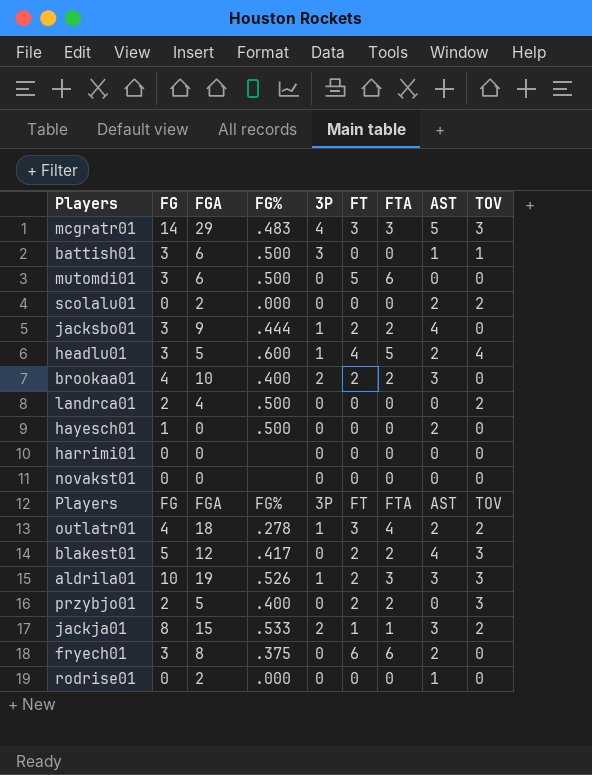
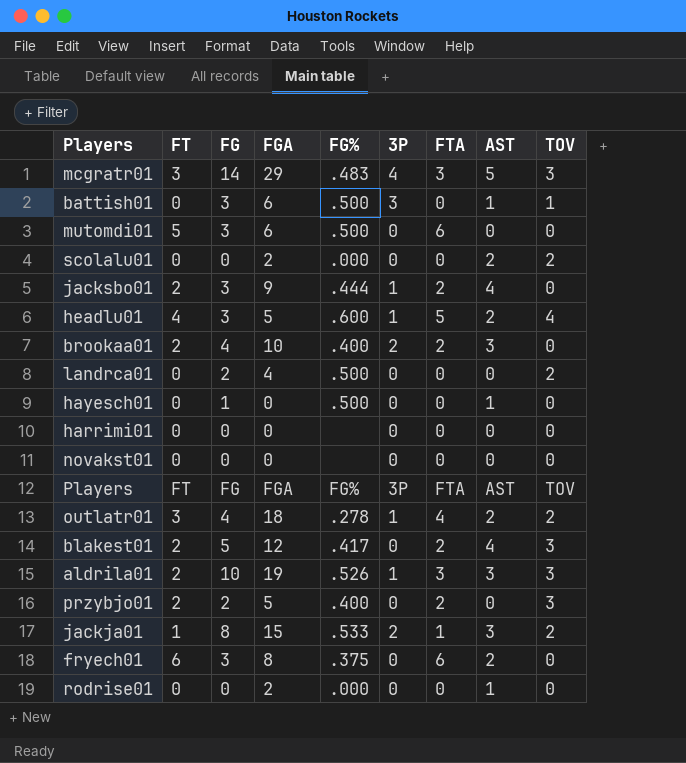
column FT | position: 6 -> 2
hayesch01 | AST: 2 -> 1

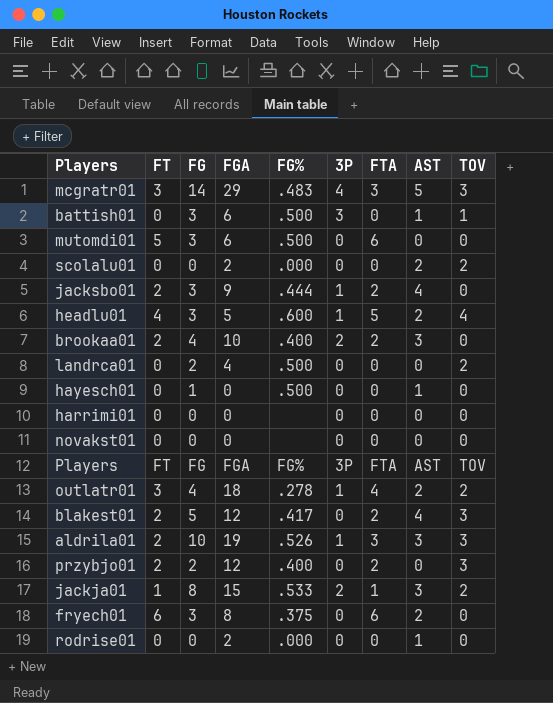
przybjo01 | FGA: 5 -> 12

